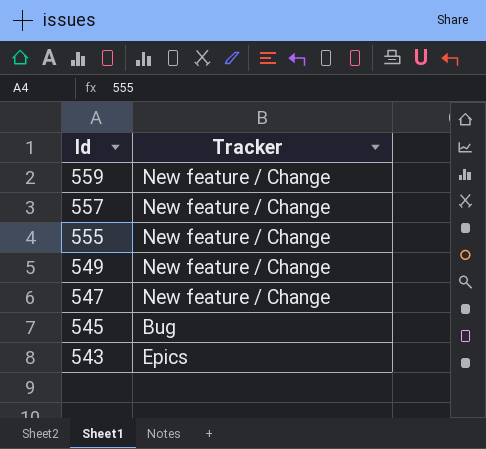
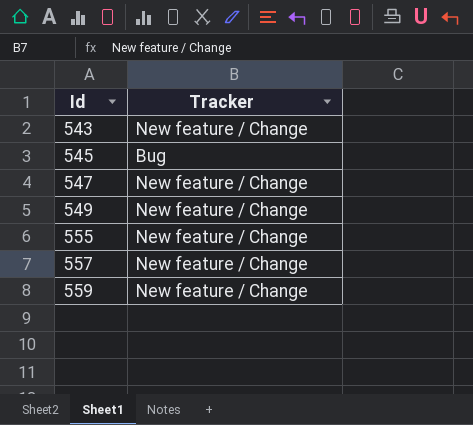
row order: Id descending -> Id ascending
543 | Tracker: Epics -> New feature / Change

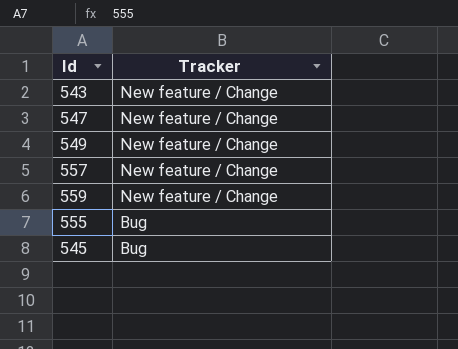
row order: Id ascending -> Tracker descending
555 | Tracker: New feature / Change -> Bug

